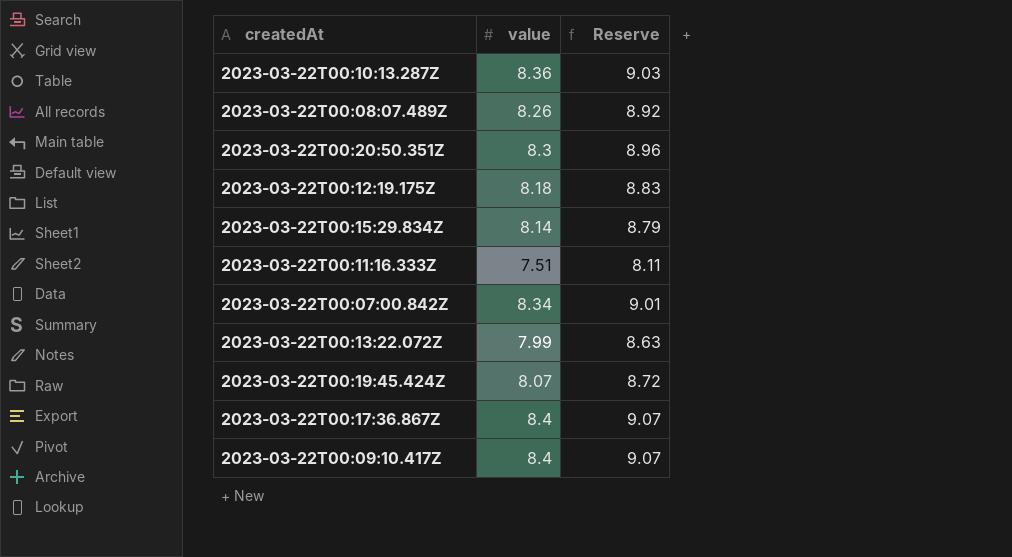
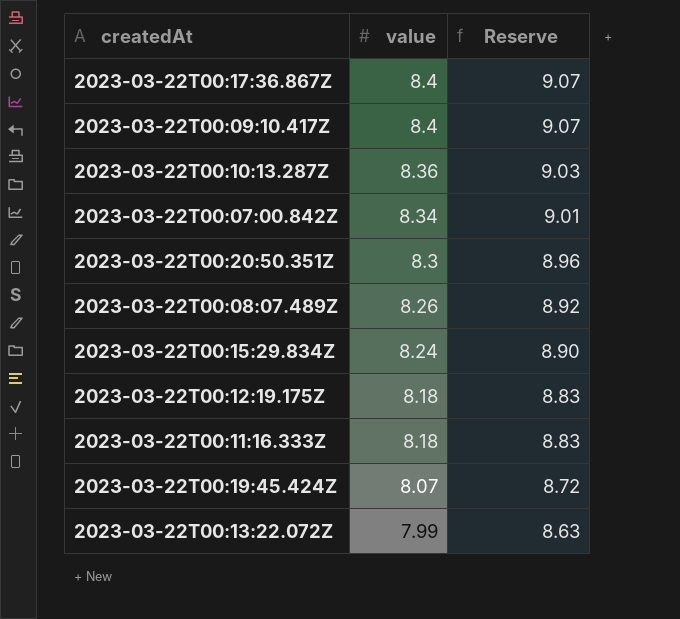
row order: none -> value descending
2023-03-22T00:15:29.834Z | value: 8.14 -> 8.24
2023-03-22T00:15:29.834Z | Reserve: 8.79 -> 8.90
2023-03-22T00:11:16.333Z | value: 7.51 -> 8.18
2023-03-22T00:11:16.333Z | Reserve: 8.11 -> 8.83

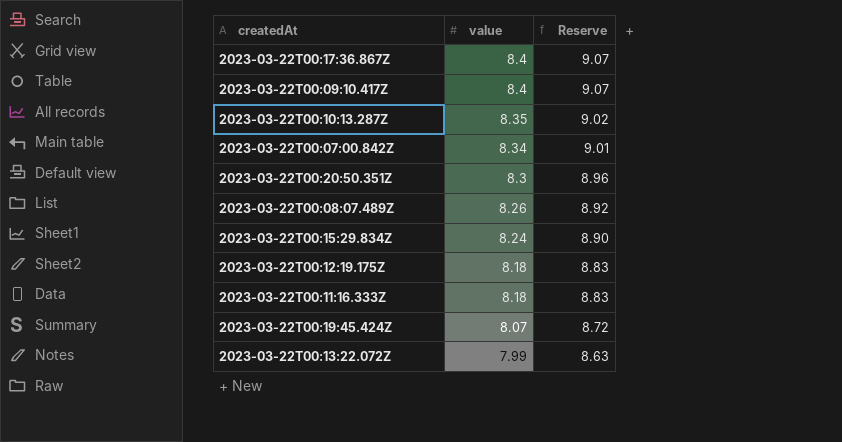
2023-03-22T00:10:13.287Z | value: 8.36 -> 8.35
2023-03-22T00:10:13.287Z | Reserve: 9.03 -> 9.02

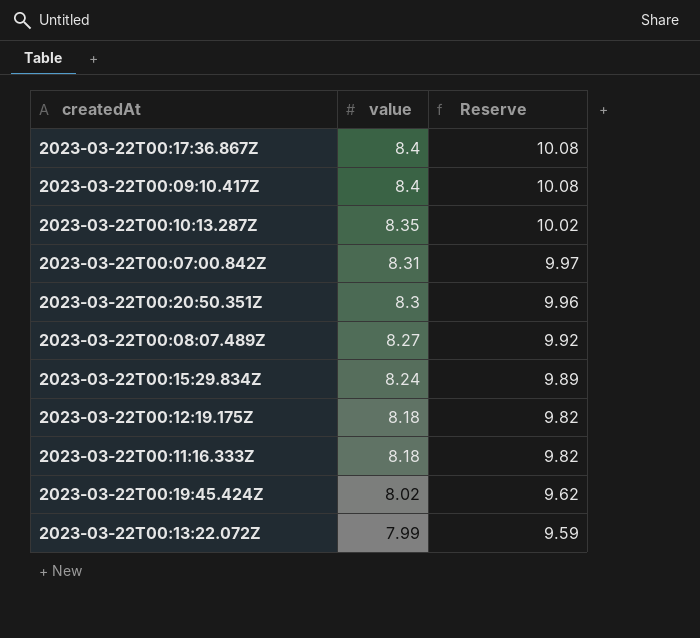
column Reserve | formula: [value] * 1.08 -> [value] * 1.2
2023-03-22T00:07:00.842Z | value: 8.34 -> 8.31
2023-03-22T00:08:07.489Z | value: 8.26 -> 8.27
2023-03-22T00:19:45.424Z | value: 8.07 -> 8.02

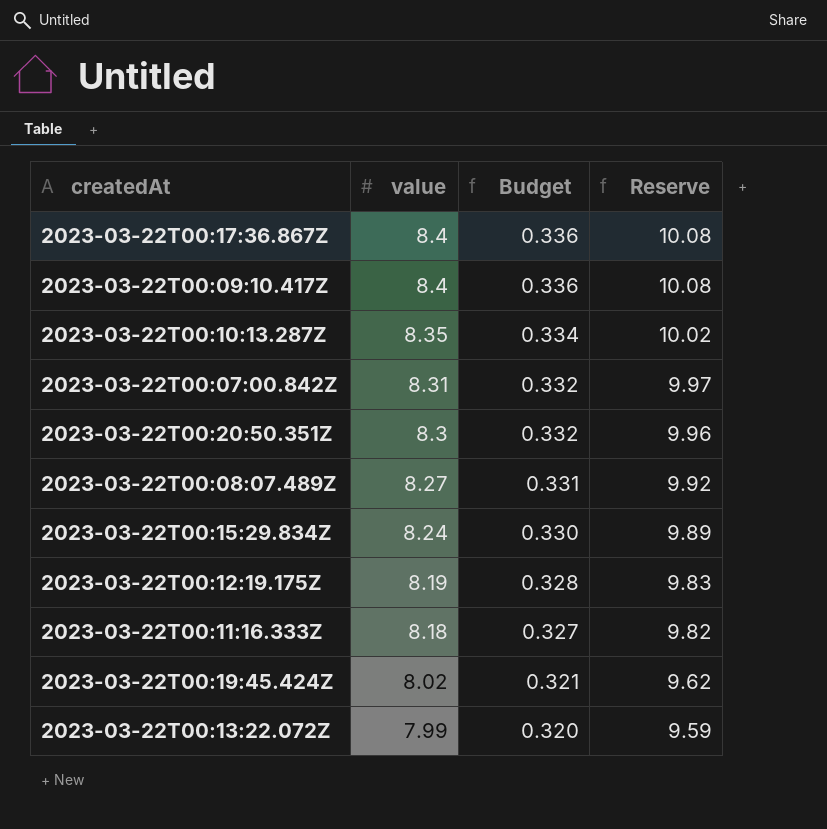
column Budget | formula: none -> [value] * 0.04
2023-03-22T00:12:19.175Z | value: 8.18 -> 8.19
2023-03-22T00:12:19.175Z | Reserve: 9.82 -> 9.83

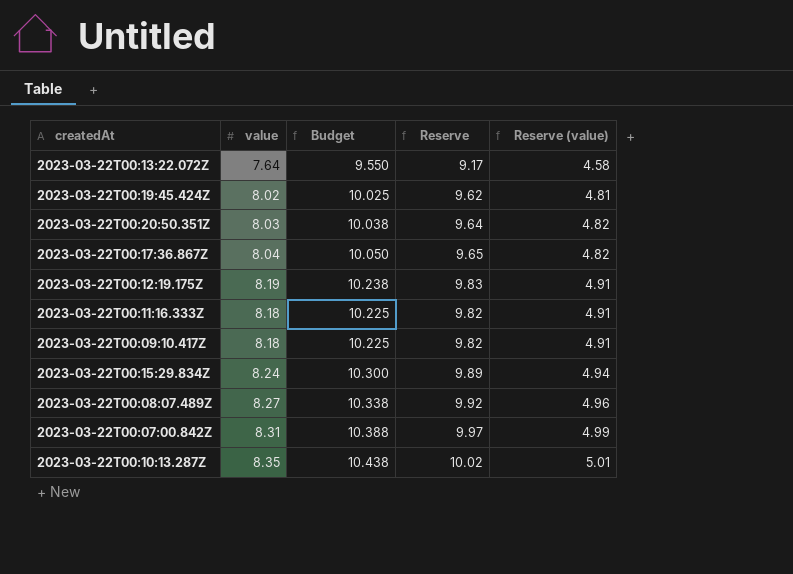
row order: value descending -> Reserve (value) ascending
column Budget | formula: [value] * 0.04 -> [value] * 1.25
column Reserve (value) | formula: none -> [value] * 0.6
2023-03-22T00:13:22.072Z | value: 7.99 -> 7.64
2023-03-22T00:13:22.072Z | Reserve: 9.59 -> 9.17
2023-03-22T00:20:50.351Z | value: 8.3 -> 8.03
2023-03-22T00:20:50.351Z | Reserve: 9.96 -> 9.64
2023-03-22T00:17:36.867Z | value: 8.4 -> 8.04
2023-03-22T00:17:36.867Z | Reserve: 10.08 -> 9.65
2023-03-22T00:09:10.417Z | value: 8.4 -> 8.18
2023-03-22T00:09:10.417Z | Reserve: 10.08 -> 9.82

